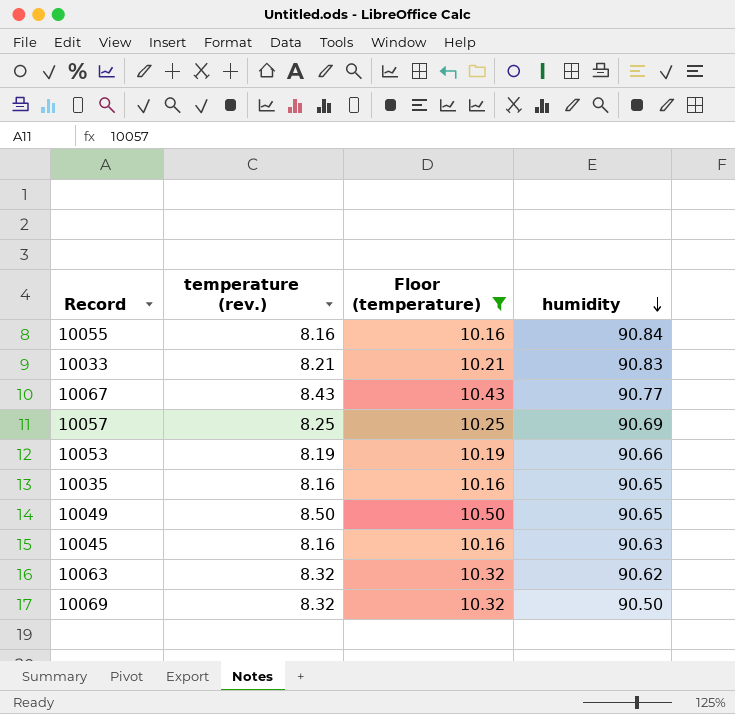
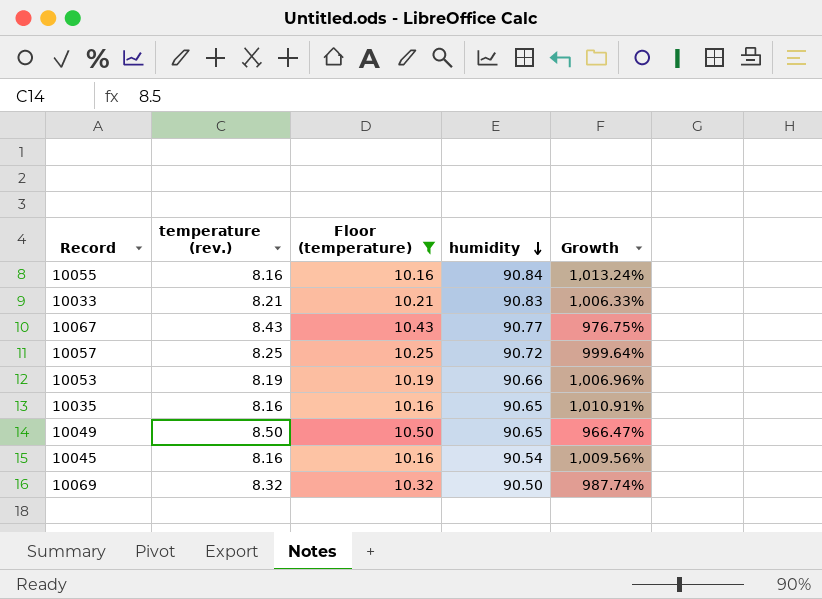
column Growth | formula: none -> ([humidity] - [temperature (rev.)]) / [temperature (rev.)]
row 10063: 8.32 | 10.32 | 90.62 -> none
10057 | humidity: 90.69 -> 90.72
10045 | humidity: 90.63 -> 90.54

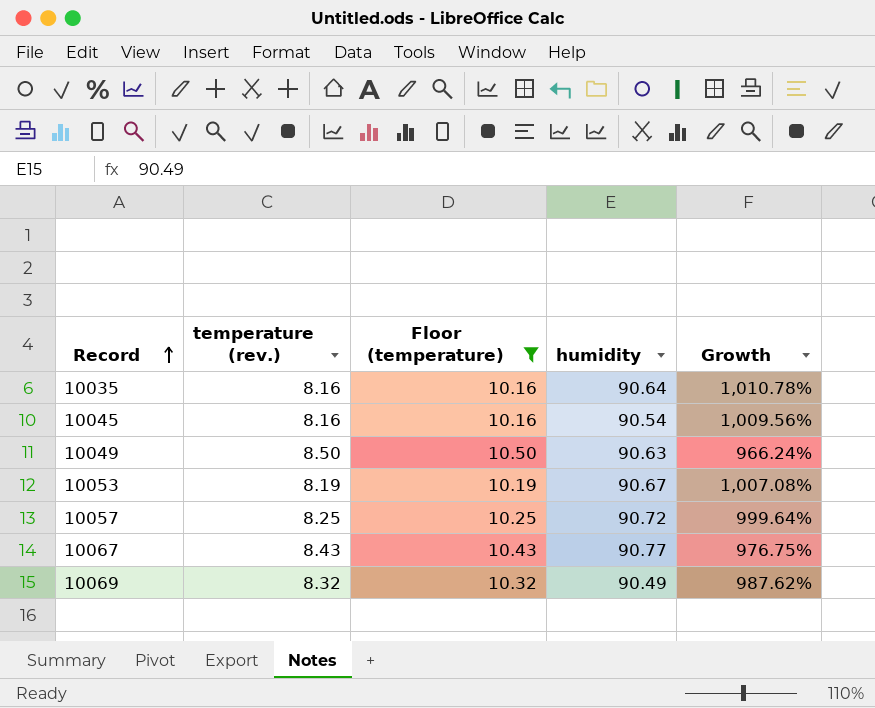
row order: humidity descending -> Record ascending
row 10055: 8.16 | 10.16 | 90.84 | 1,013.24% -> none
row 10033: 8.21 | 10.21 | 90.83 | 1,006.33% -> none
10035 | humidity: 90.65 -> 90.64
10035 | Growth: 1,010.91% -> 1,010.78%
10049 | humidity: 90.65 -> 90.63
10049 | Growth: 966.47% -> 966.24%
10053 | humidity: 90.66 -> 90.67
10053 | Growth: 1,006.96% -> 1,007.08%
10069 | humidity: 90.50 -> 90.49
10069 | Growth: 987.74% -> 987.62%

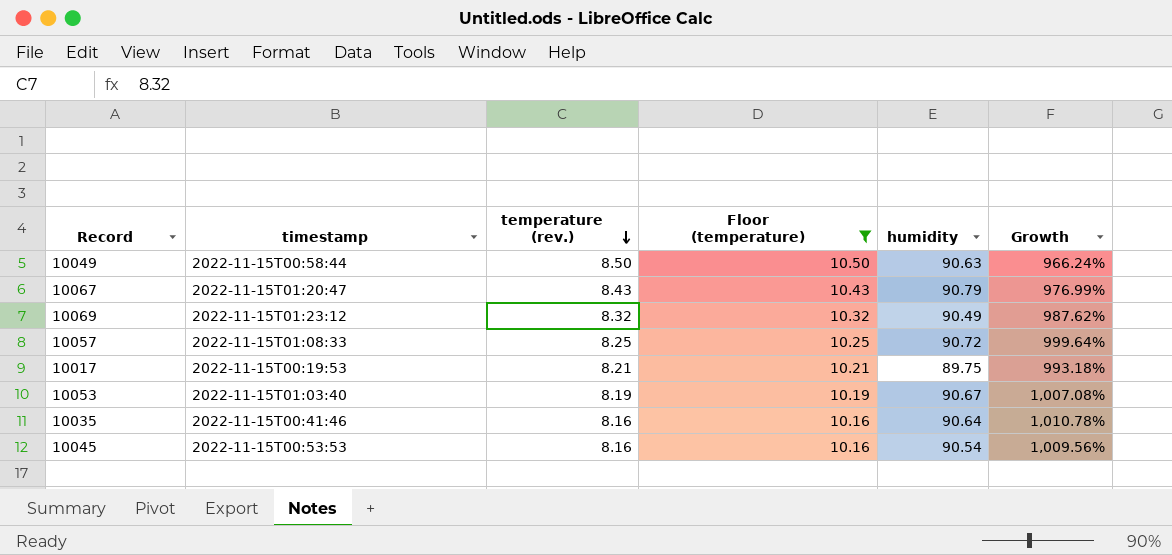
row order: Record ascending -> temperature (rev.) descending
column timestamp | position: none -> 2
10067 | humidity: 90.77 -> 90.79
10067 | Growth: 976.75% -> 976.99%
row 10017: none -> 2022-11-15T00:19:53 | 8.21 | 10.21 | 89.75 | 993.18%

